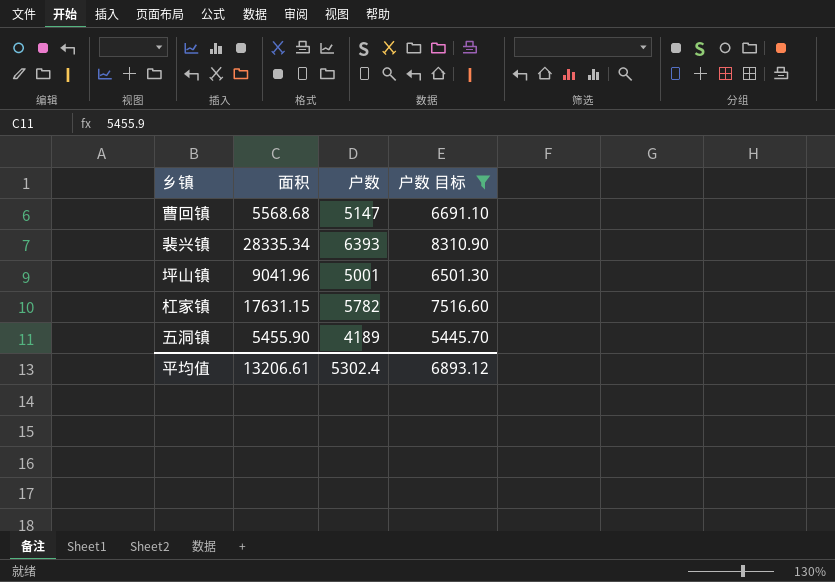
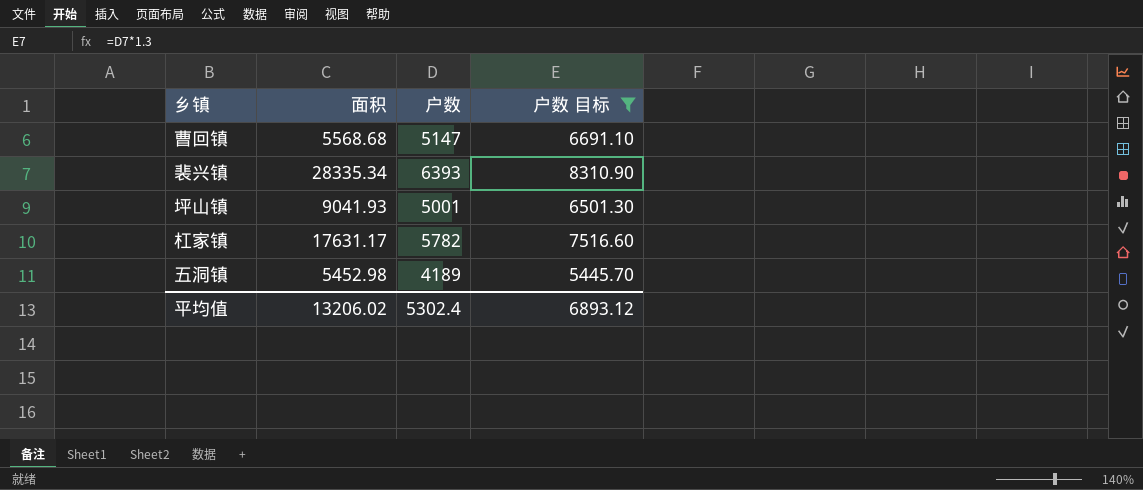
坪山镇 | 面积: 9041.96 -> 9041.93
杠家镇 | 面积: 17631.15 -> 17631.17
五洞镇 | 面积: 5455.90 -> 5452.98
平均值 | 面积: 13206.61 -> 13206.02

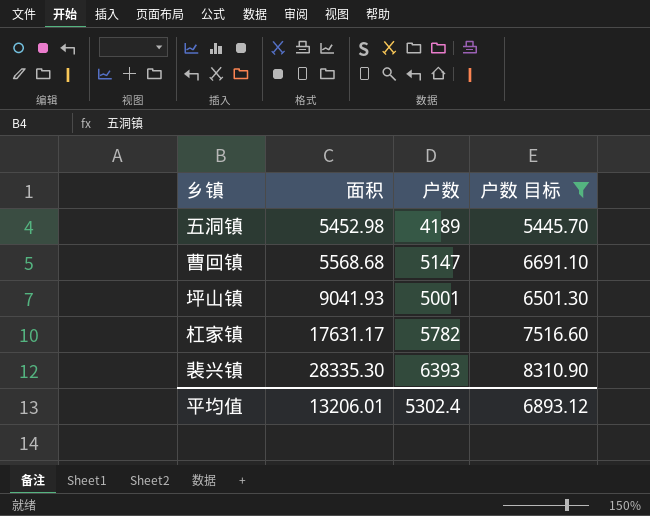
row order: none -> 面积 ascending
裴兴镇 | 面积: 28335.34 -> 28335.30
平均值 | 面积: 13206.02 -> 13206.01

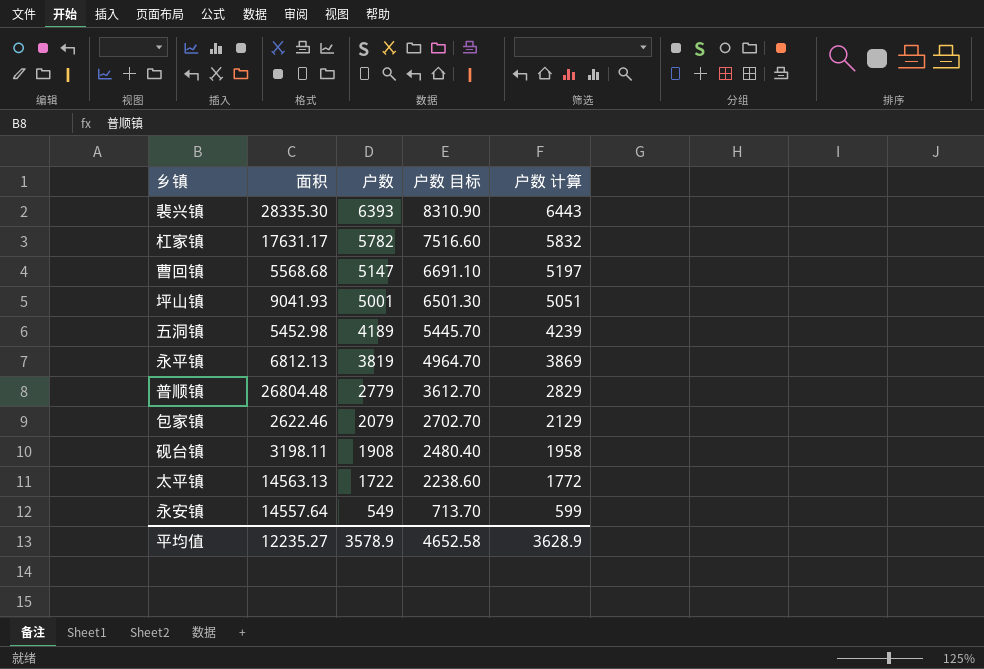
filter: 户数 目标 >= 5445.70 -> none
row order: 面积 ascending -> 户数 descending
column 户数 计算 | formula: none -> [户数] + 50
平均值 | 面积: 13206.01 -> 12235.27
平均值 | 户数: 5302.4 -> 3578.9
平均值 | 户数 目标: 6893.12 -> 4652.58

